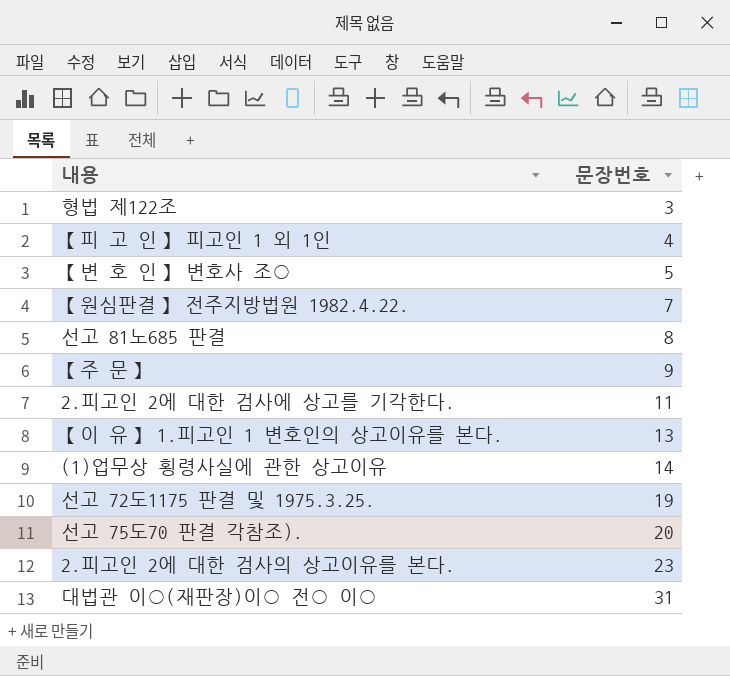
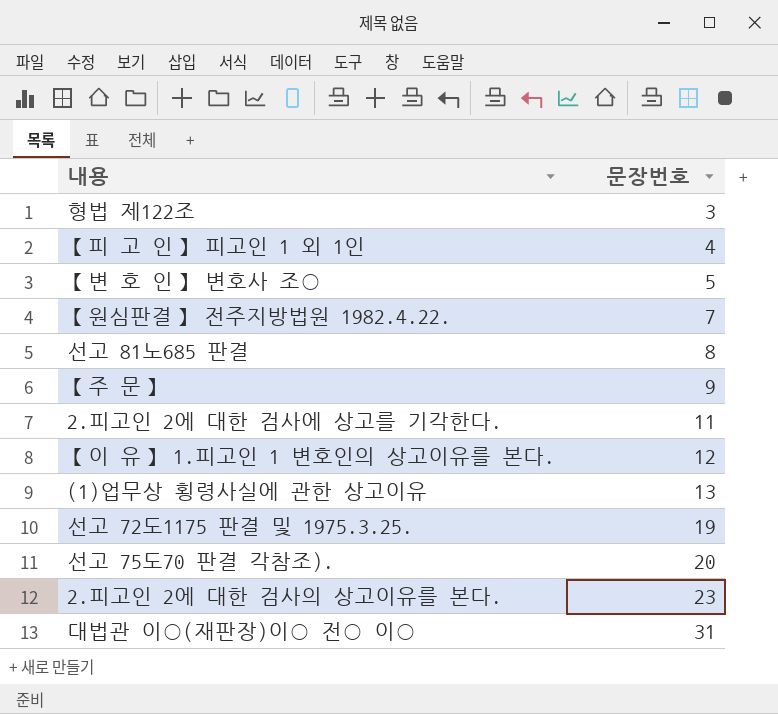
【이 유】 1.피고인 1 변호인의 상고이유를 본다. | 문장번호: 13 -> 12
(1)업무상 횡령사실에 관한 상고이유 | 문장번호: 14 -> 13

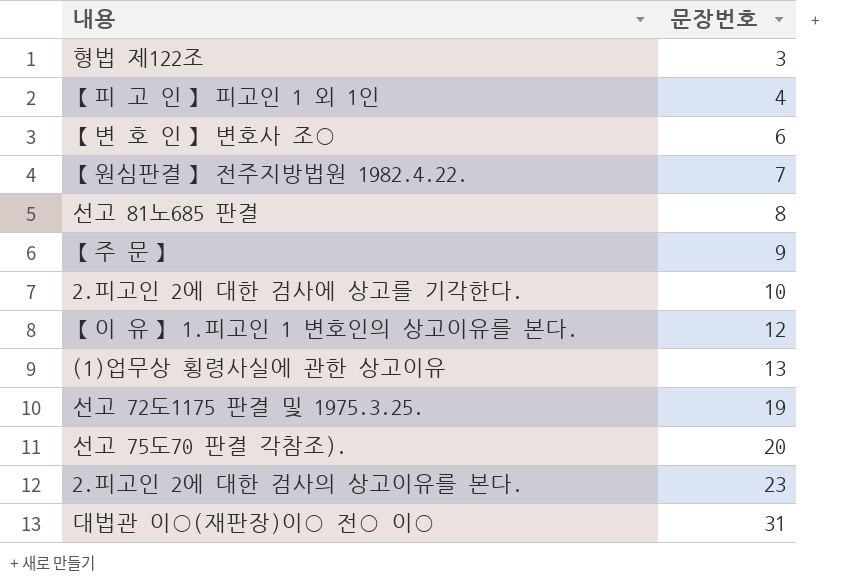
【변 호 인】 변호사 조○ | 문장번호: 5 -> 6
2.피고인 2에 대한 검사에 상고를 기각한다. | 문장번호: 11 -> 10

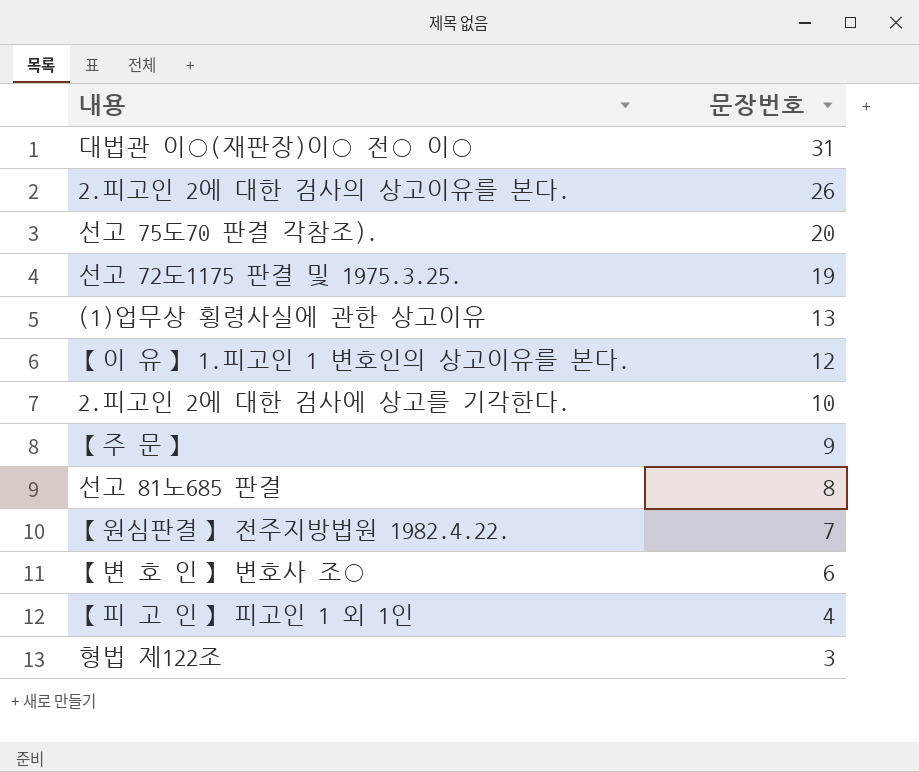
row order: 문장번호 ascending -> 문장번호 descending
2.피고인 2에 대한 검사의 상고이유를 본다. | 문장번호: 23 -> 26

